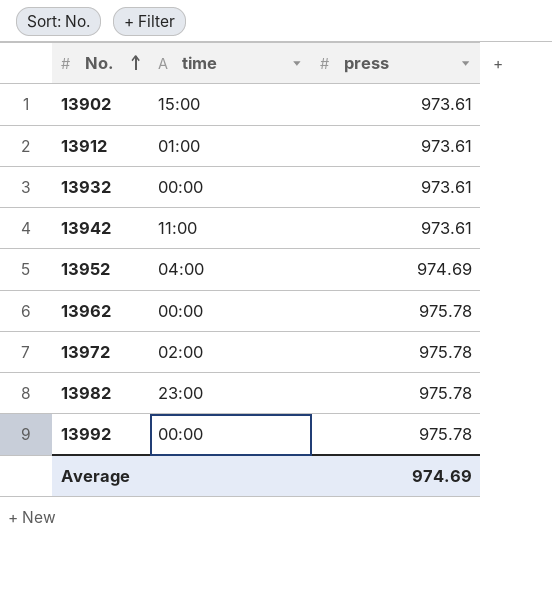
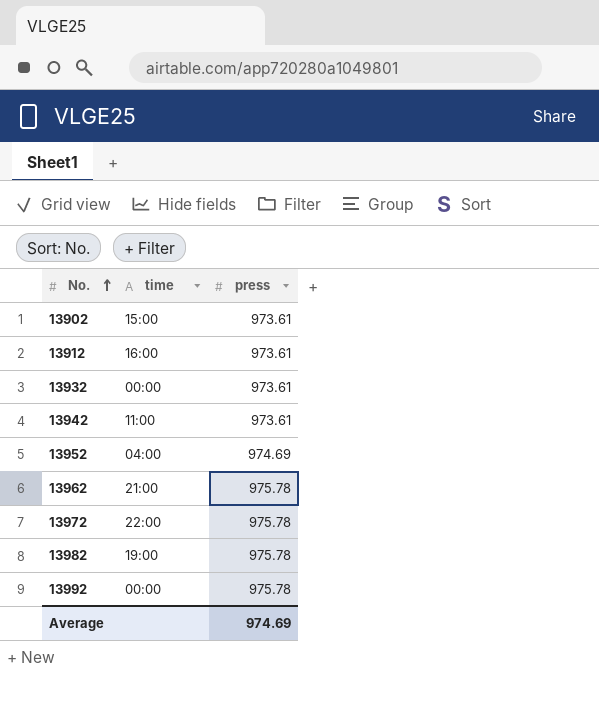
13912 | time: 01:00 -> 16:00
13962 | time: 00:00 -> 21:00
13972 | time: 02:00 -> 22:00
13982 | time: 23:00 -> 19:00

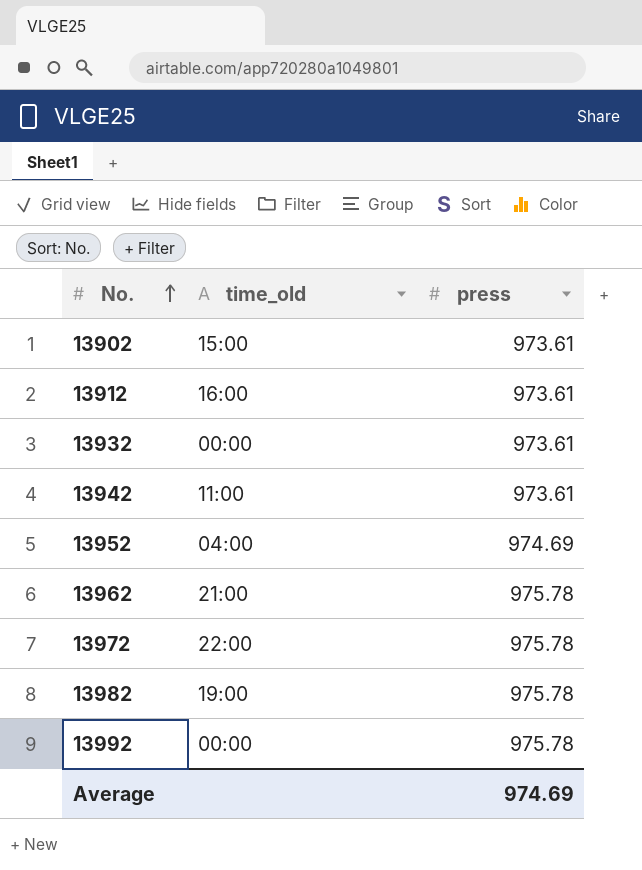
column name: time -> time_old

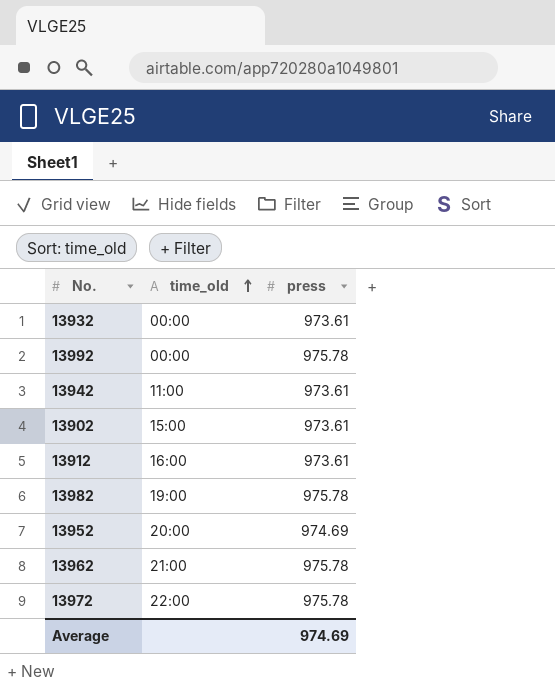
row order: No. ascending -> time_old ascending
13952 | time_old: 04:00 -> 20:00

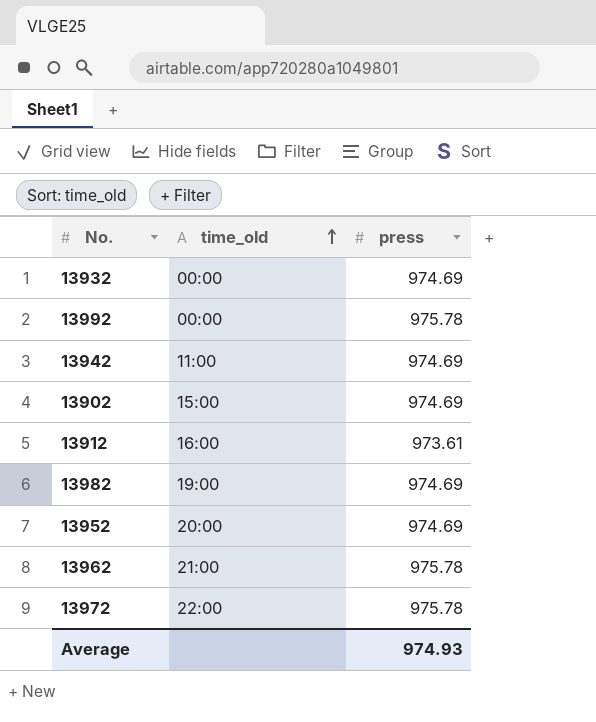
13932 | press: 973.61 -> 974.69
13942 | press: 973.61 -> 974.69
13902 | press: 973.61 -> 974.69
13982 | press: 975.78 -> 974.69
Average | press: 974.69 -> 974.93

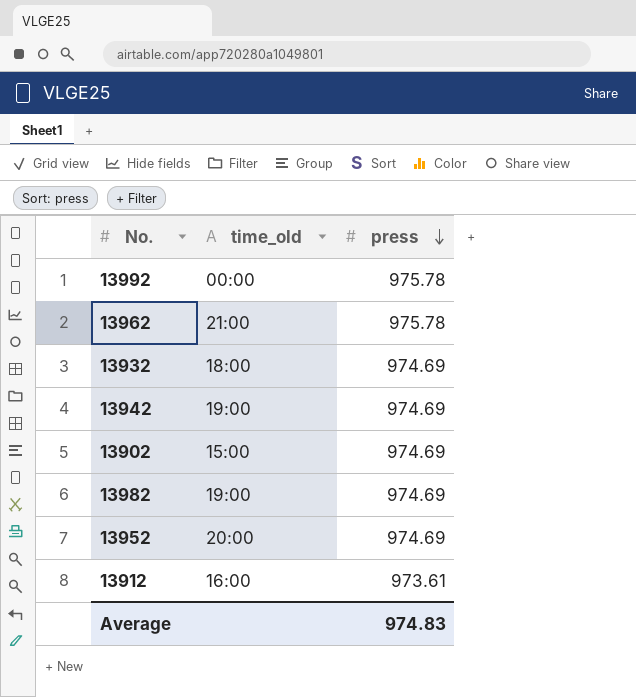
row order: time_old ascending -> press descending
row 13972: 22:00 | 975.78 -> none
13932 | time_old: 00:00 -> 18:00
13942 | time_old: 11:00 -> 19:00
Average | press: 974.93 -> 974.83

